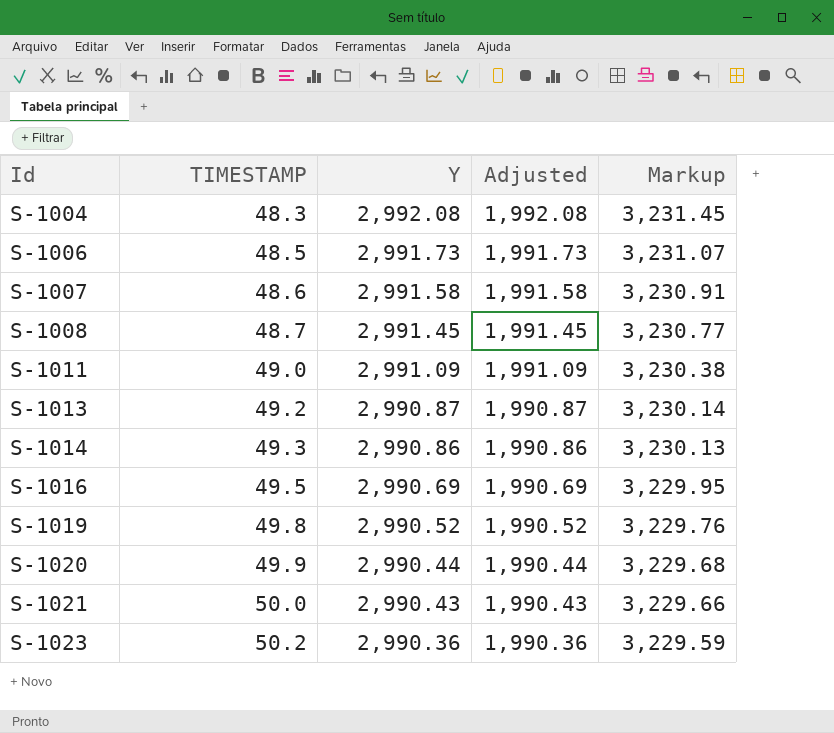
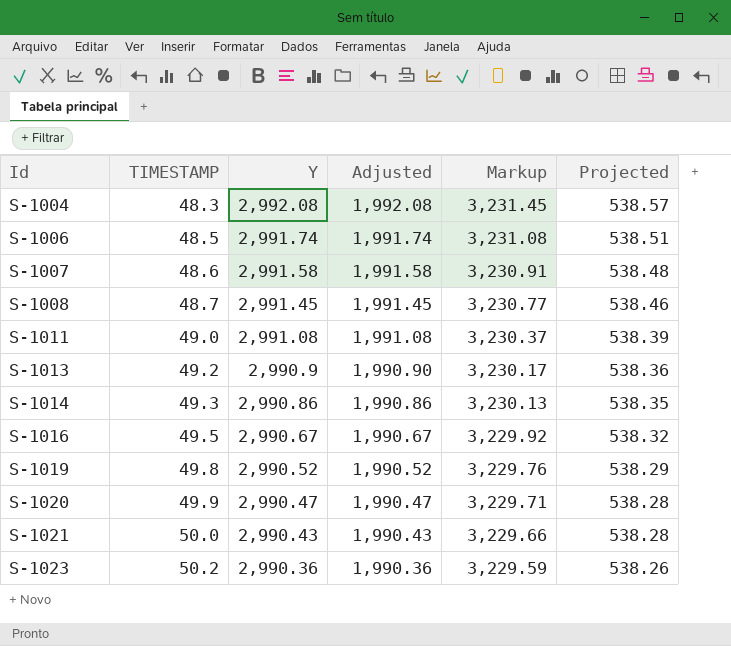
column Projected | formula: none -> [Y] * 0.18
S-1006 | Y: 2,991.73 -> 2,991.74
S-1006 | Adjusted: 1,991.73 -> 1,991.74
S-1006 | Markup: 3,231.07 -> 3,231.08
S-1011 | Y: 2,991.09 -> 2,991.08
S-1011 | Adjusted: 1,991.09 -> 1,991.08
S-1011 | Markup: 3,230.38 -> 3,230.37
S-1013 | Y: 2,990.87 -> 2,990.9
S-1013 | Adjusted: 1,990.87 -> 1,990.90
S-1013 | Markup: 3,230.14 -> 3,230.17
S-1016 | Y: 2,990.69 -> 2,990.67
S-1016 | Adjusted: 1,990.69 -> 1,990.67
S-1016 | Markup: 3,229.95 -> 3,229.92
S-1020 | Y: 2,990.44 -> 2,990.47
S-1020 | Adjusted: 1,990.44 -> 1,990.47
S-1020 | Markup: 3,229.68 -> 3,229.71

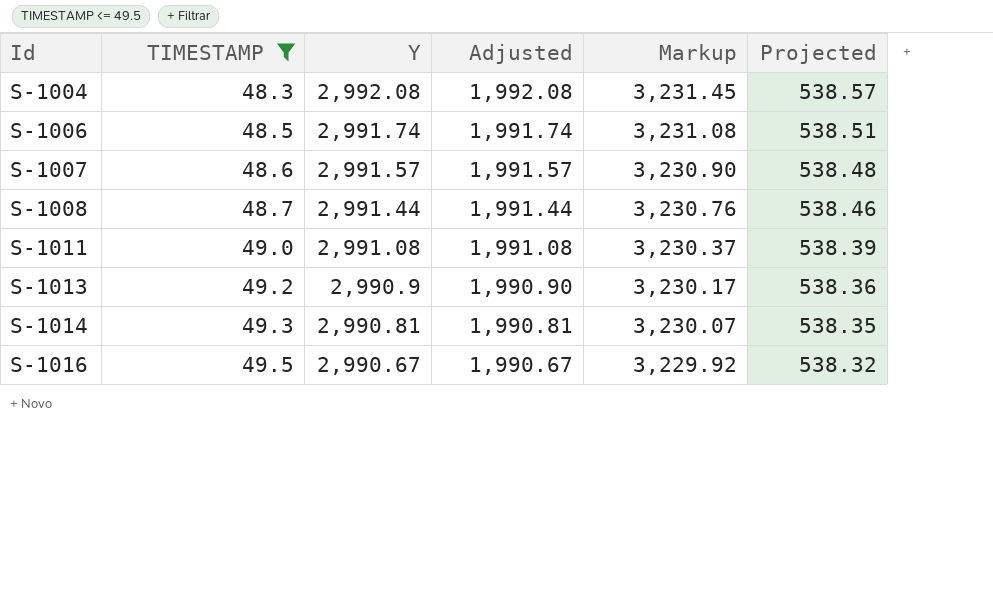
filter: none -> TIMESTAMP <= 49.5
S-1007 | Y: 2,991.58 -> 2,991.57
S-1007 | Adjusted: 1,991.58 -> 1,991.57
S-1007 | Markup: 3,230.91 -> 3,230.90
S-1008 | Y: 2,991.45 -> 2,991.44
S-1008 | Adjusted: 1,991.45 -> 1,991.44
S-1008 | Markup: 3,230.77 -> 3,230.76
S-1014 | Y: 2,990.86 -> 2,990.81
S-1014 | Adjusted: 1,990.86 -> 1,990.81
S-1014 | Markup: 3,230.13 -> 3,230.07

